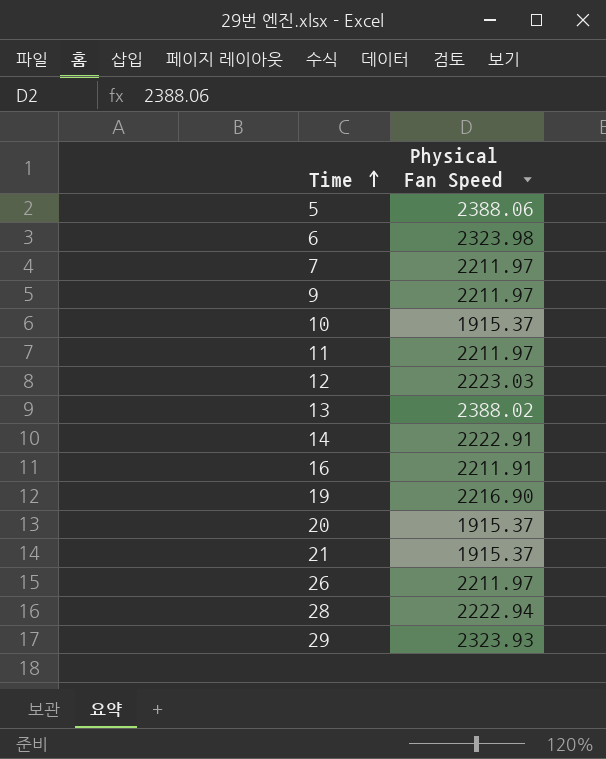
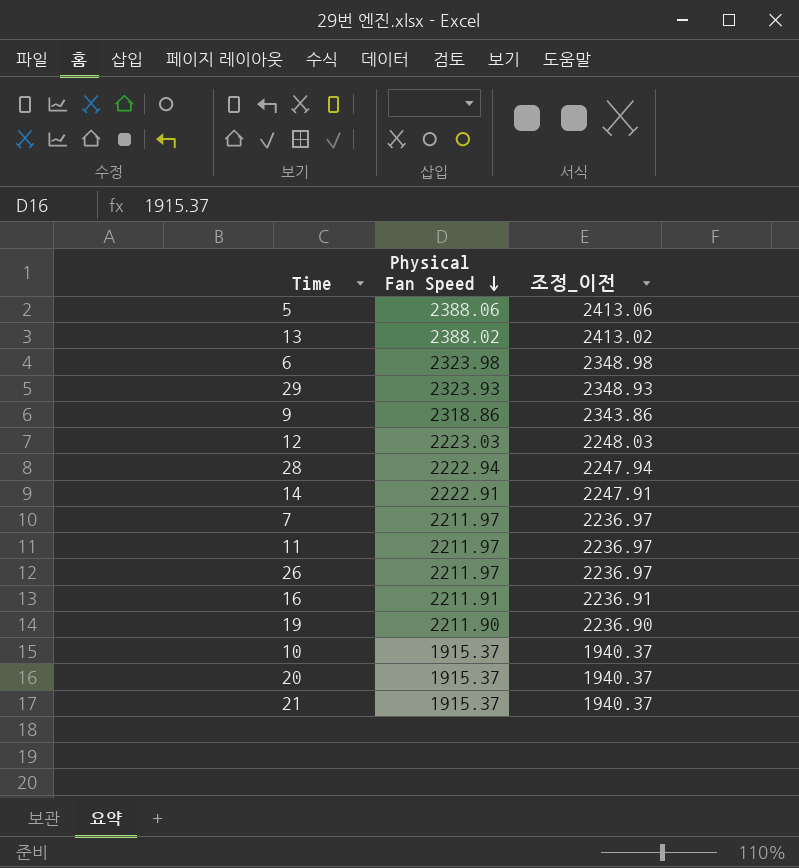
row order: Time ascending -> Physical Fan Speed descending
column 조정_이전 | formula: none -> [Physical Fan Speed] + 25
9 | Physical Fan Speed: 2211.97 -> 2318.86
19 | Physical Fan Speed: 2216.90 -> 2211.90

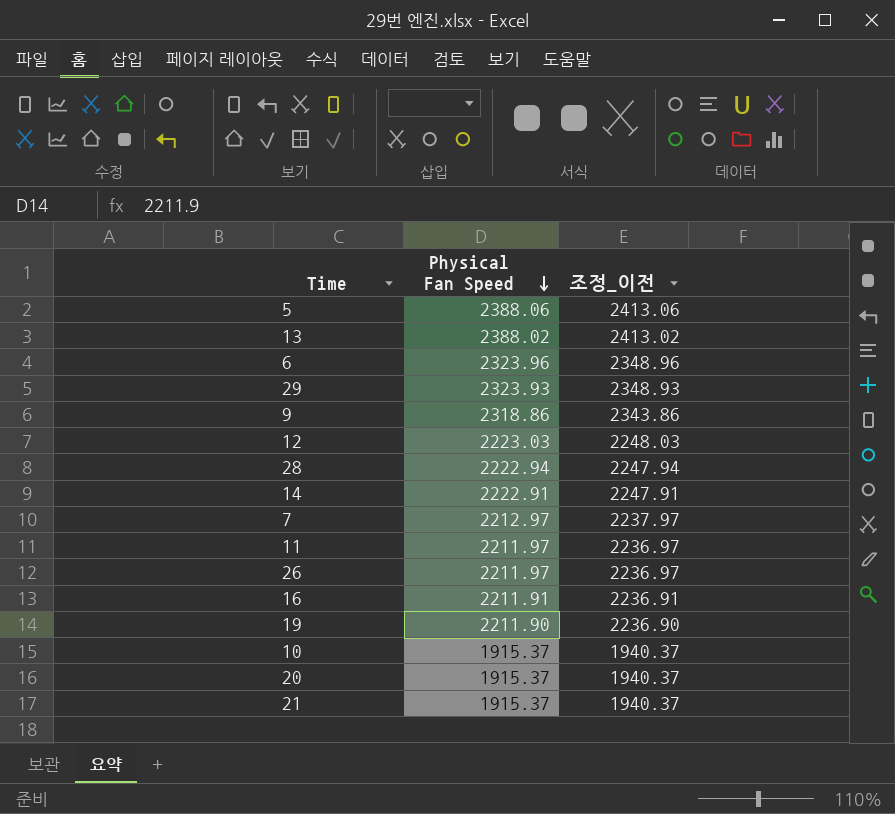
6 | Physical Fan Speed: 2323.98 -> 2323.96
6 | 조정_이전: 2348.98 -> 2348.96
7 | Physical Fan Speed: 2211.97 -> 2212.97
7 | 조정_이전: 2236.97 -> 2237.97

